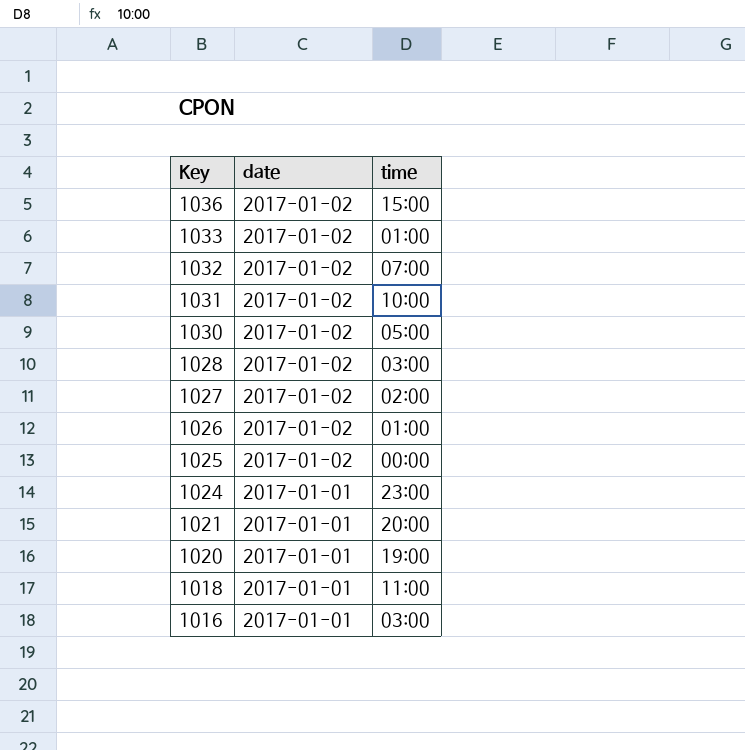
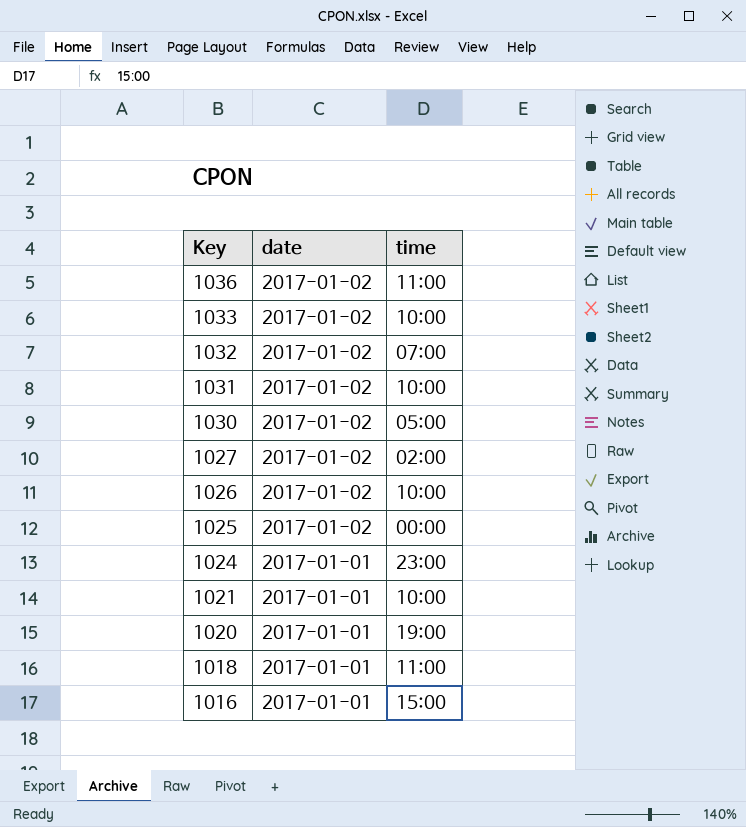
row 1028: 2017-01-02 | 03:00 -> none
1036 | time: 15:00 -> 11:00
1033 | time: 01:00 -> 10:00
1026 | time: 01:00 -> 10:00
1021 | time: 20:00 -> 10:00
1016 | time: 03:00 -> 15:00

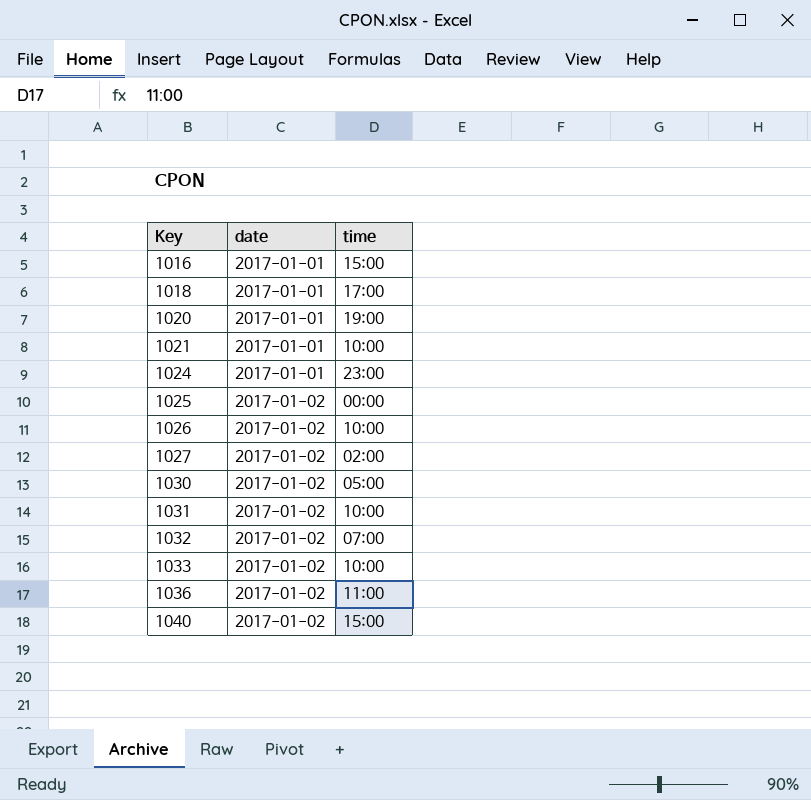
row order: Key descending -> Key ascending
1018 | time: 11:00 -> 17:00
row 1040: none -> 2017-01-02 | 15:00

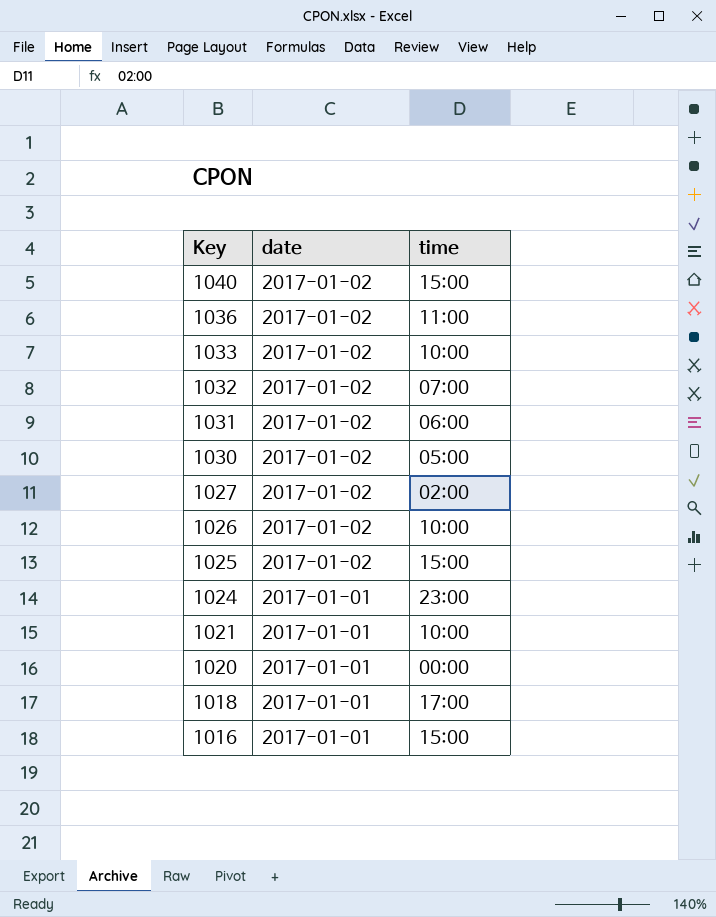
row order: Key ascending -> Key descending
1031 | time: 10:00 -> 06:00
1025 | time: 00:00 -> 15:00
1020 | time: 19:00 -> 00:00

